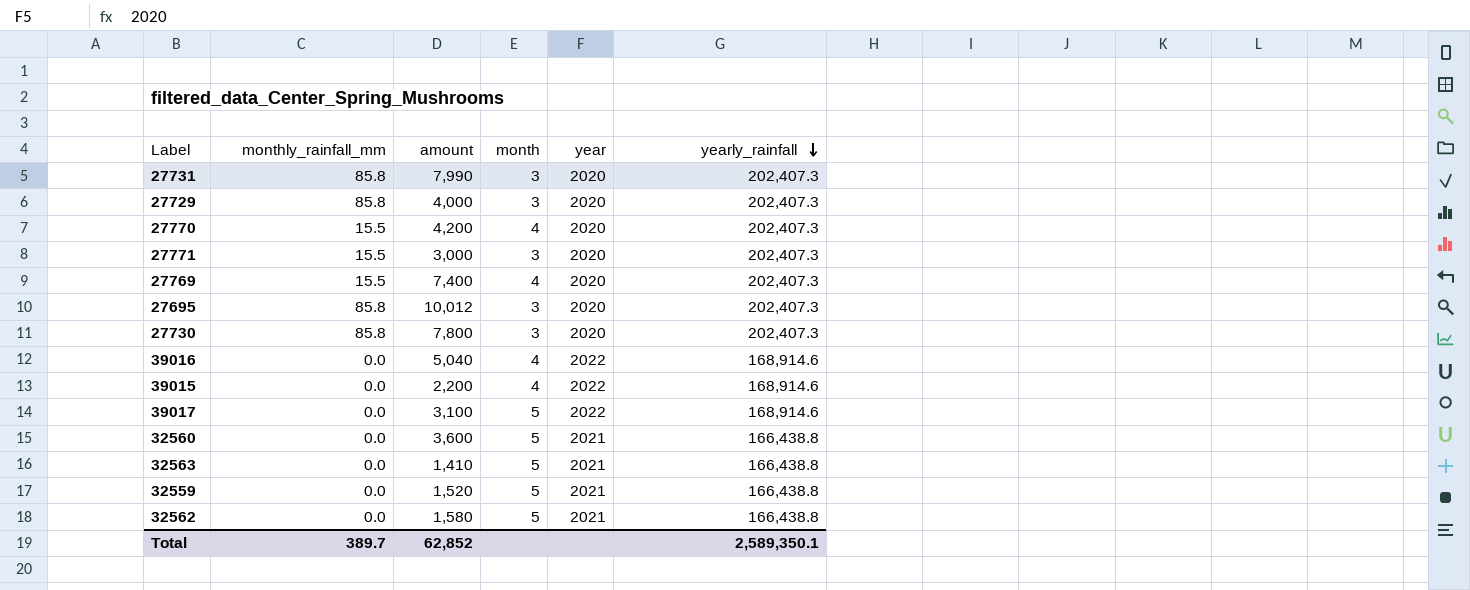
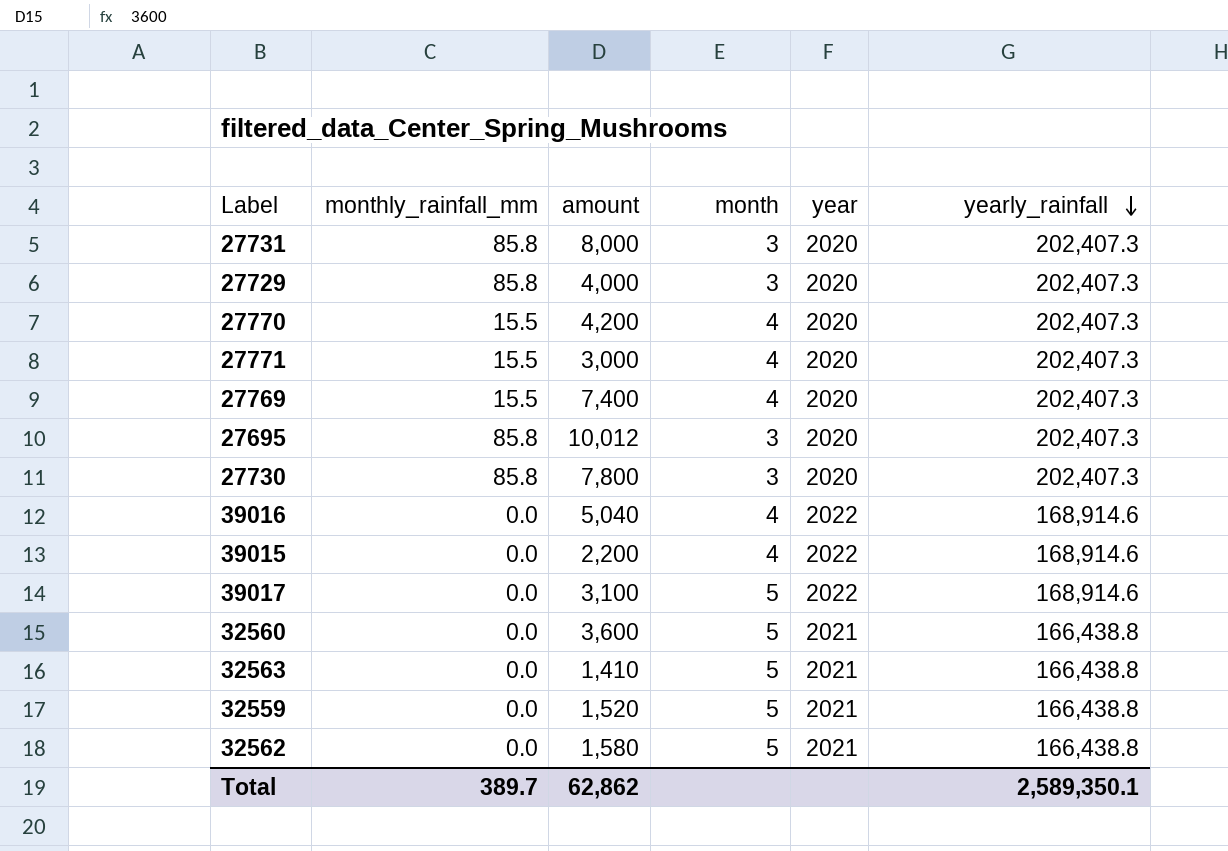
27731 | amount: 7,990 -> 8,000
27771 | month: 3 -> 4
Total | amount: 62,852 -> 62,862

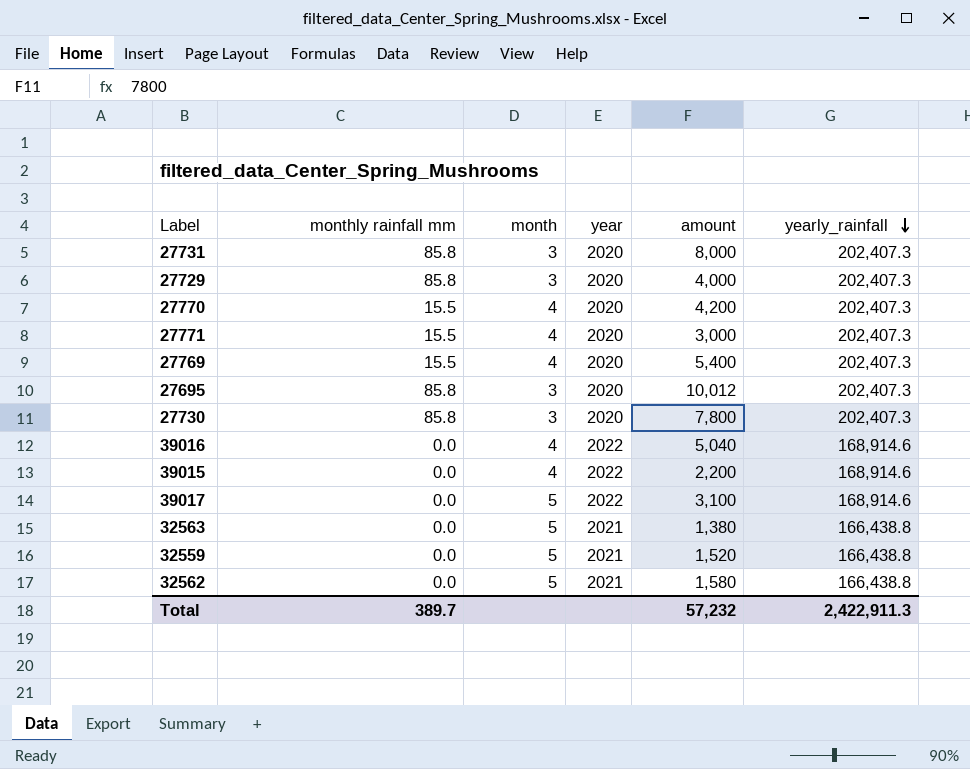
column name: monthly_rainfall_mm -> monthly rainfall mm
column amount | position: 3 -> 5
row 32560: 0.0 | 3,600 | 5 | 2021 | 166,438.8 -> none
27769 | amount: 7,400 -> 5,400
32563 | amount: 1,410 -> 1,380
Total | amount: 62,862 -> 57,232
Total | yearly_rainfall: 2,589,350.1 -> 2,422,911.3

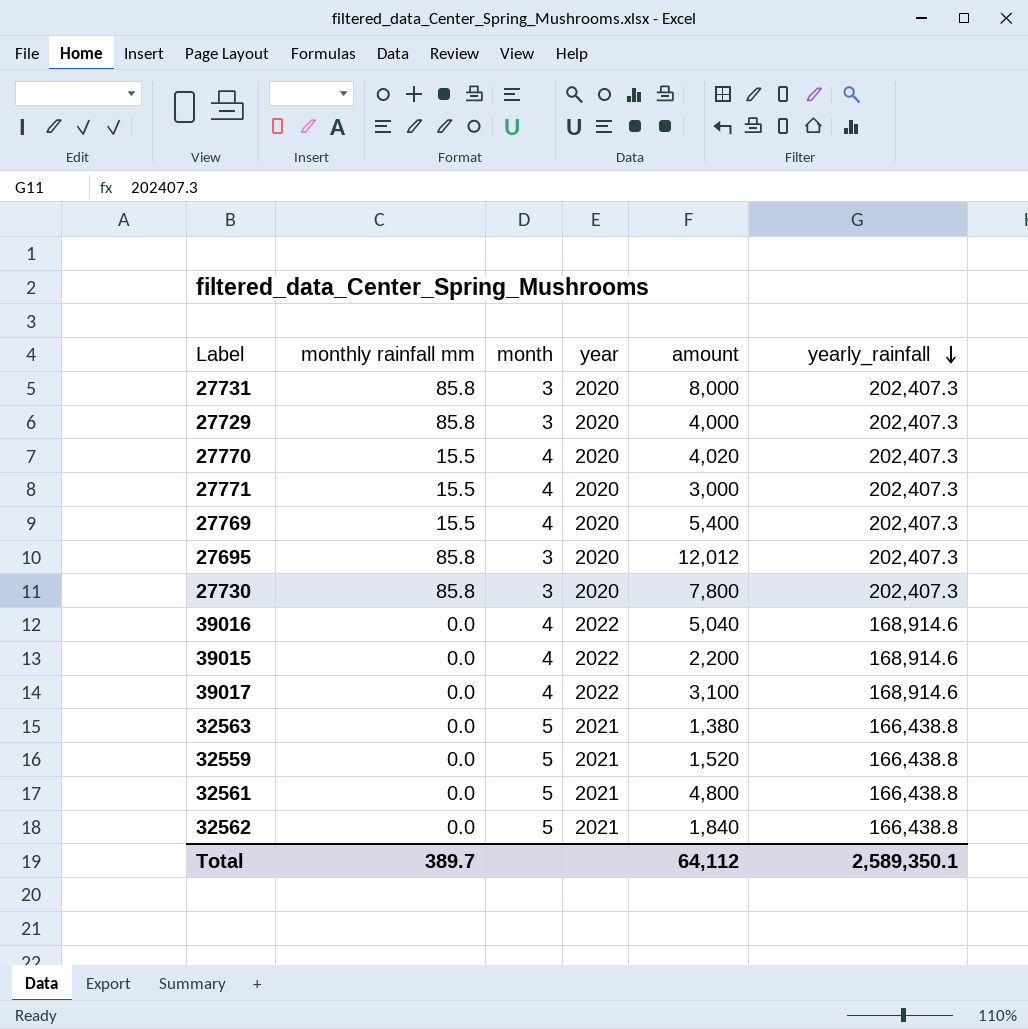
27770 | amount: 4,200 -> 4,020
27695 | amount: 10,012 -> 12,012
39017 | month: 5 -> 4
row 32561: none -> 0.0 | 5 | 2021 | 4,800 | 166,438.8
32562 | amount: 1,580 -> 1,840
Total | amount: 57,232 -> 64,112
Total | yearly_rainfall: 2,422,911.3 -> 2,589,350.1

